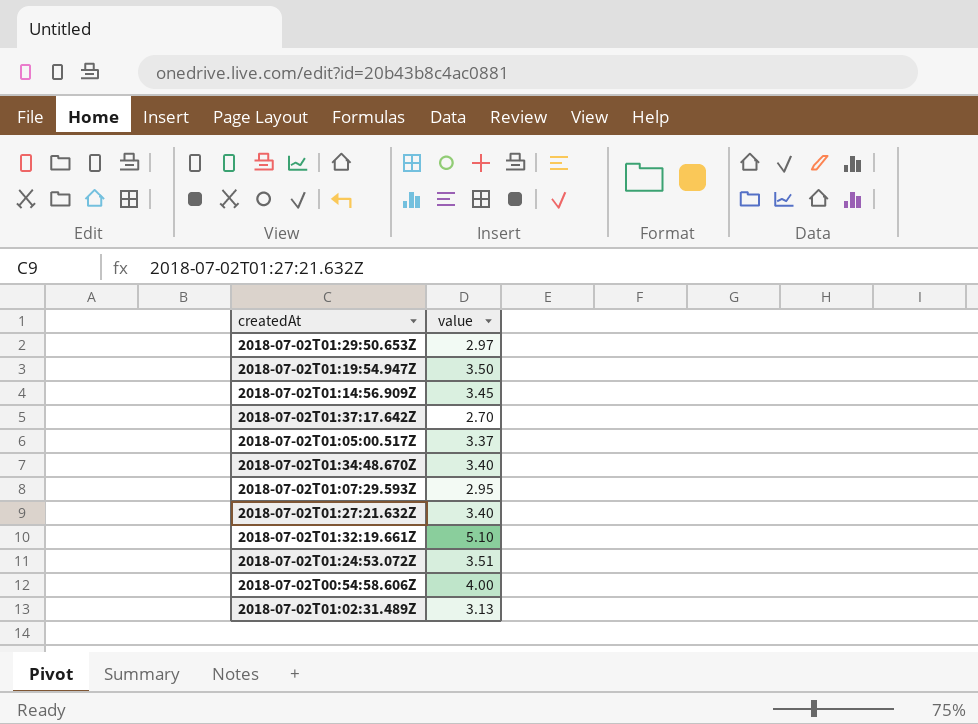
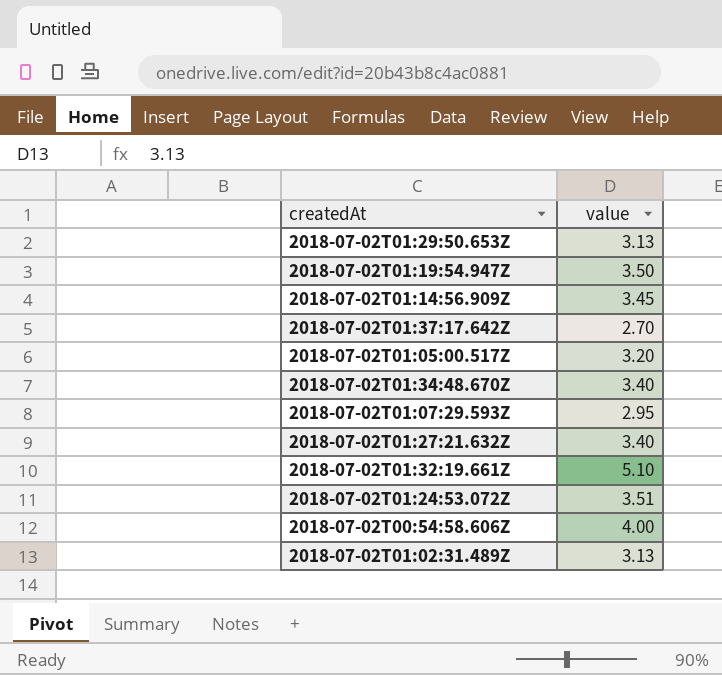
2018-07-02T01:29:50.653Z | value: 2.97 -> 3.13
2018-07-02T01:05:00.517Z | value: 3.37 -> 3.20

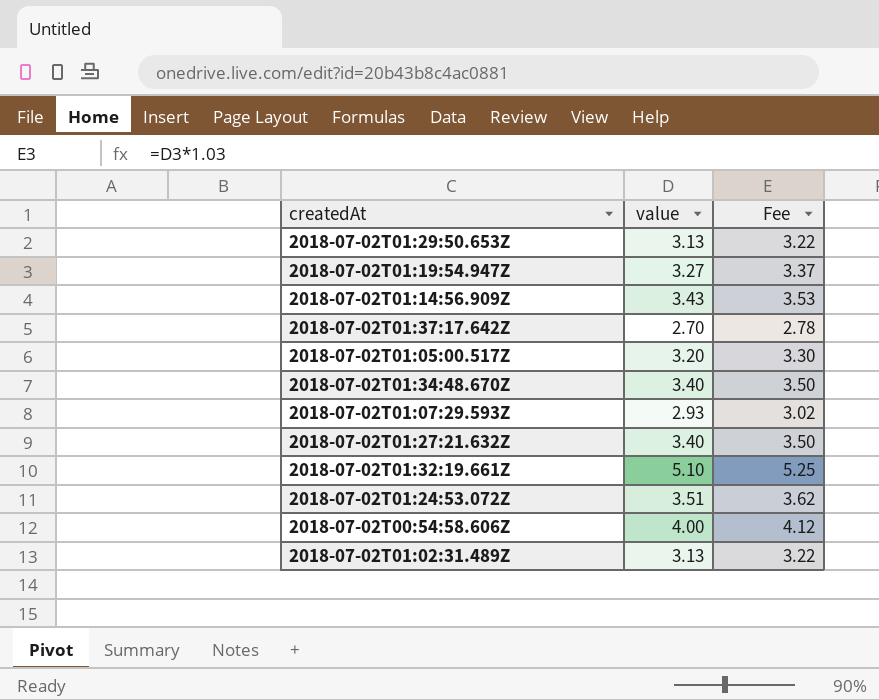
column Fee | formula: none -> [value] * 1.03
2018-07-02T01:19:54.947Z | value: 3.50 -> 3.27
2018-07-02T01:14:56.909Z | value: 3.45 -> 3.43
2018-07-02T01:07:29.593Z | value: 2.95 -> 2.93

